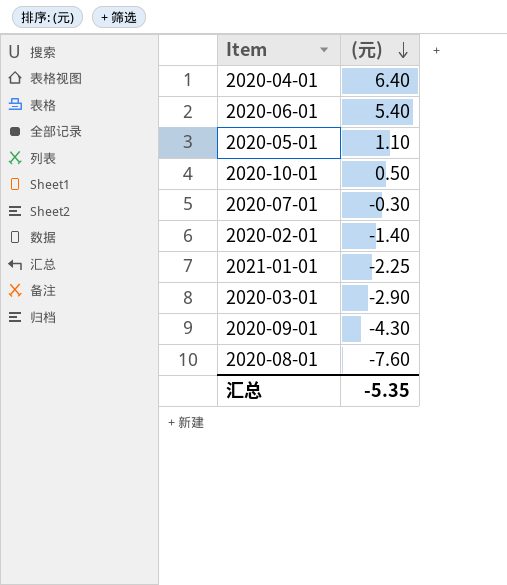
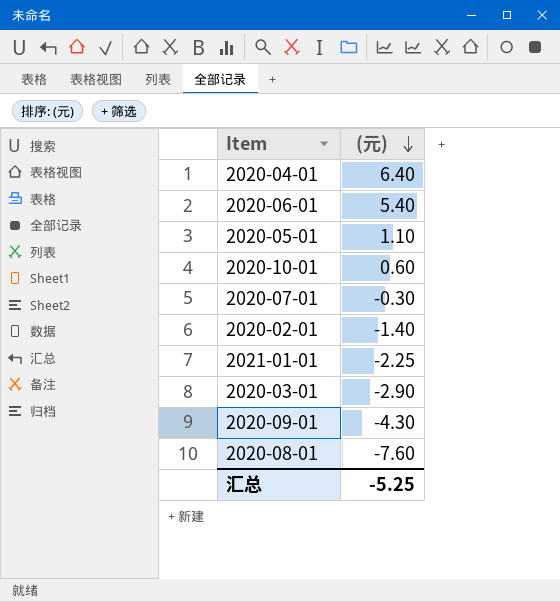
2020-10-01 | (元): 0.50 -> 0.60
汇总 | (元): -5.35 -> -5.25

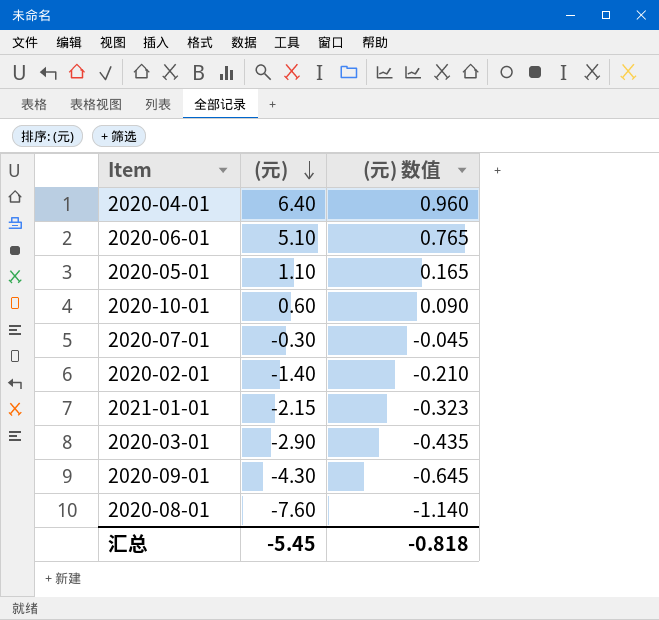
column (元) 数值 | formula: none -> [(元)] * 0.15
2020-06-01 | (元): 5.40 -> 5.10
2021-01-01 | (元): -2.25 -> -2.15
汇总 | (元): -5.25 -> -5.45

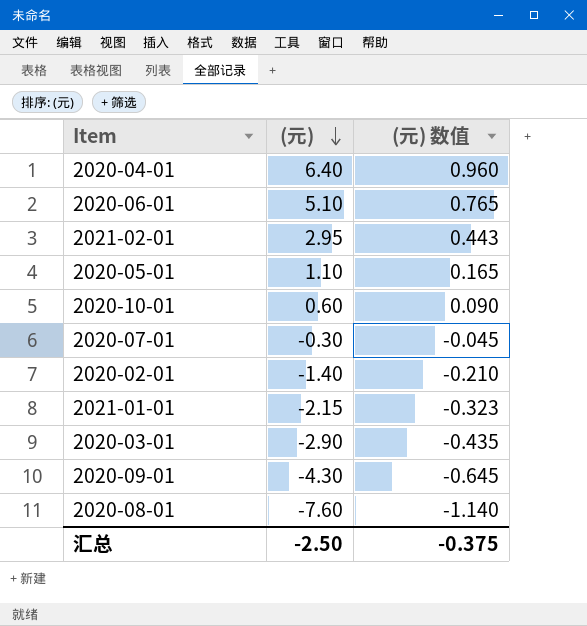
row 2021-02-01: none -> 2.95 | 0.443
汇总 | (元): -5.45 -> -2.50
汇总 | (元) 数值: -0.818 -> -0.375

